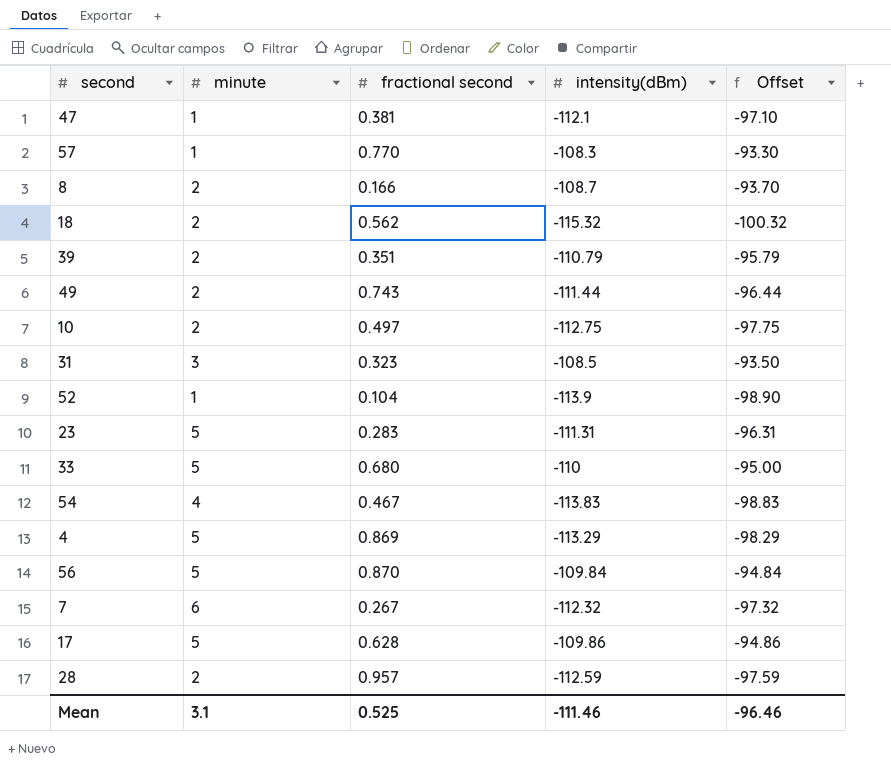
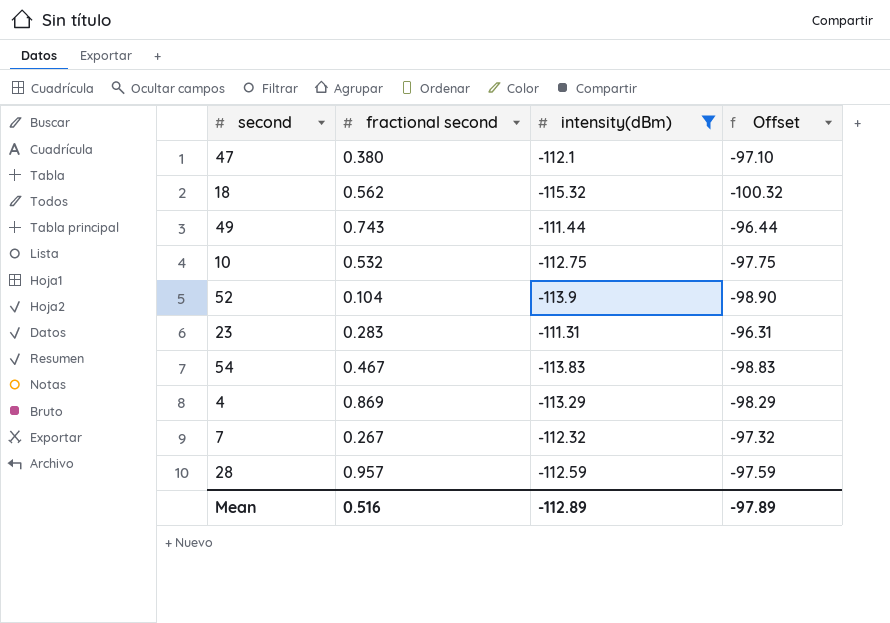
filter: none -> intensity(dBm) <= -111.31
column minute | position: 2 -> none
47 | fractional second: 0.381 -> 0.380
10 | fractional second: 0.497 -> 0.532
Mean | fractional second: 0.525 -> 0.516
Mean | intensity(dBm): -111.46 -> -112.89
Mean | Offset: -96.46 -> -97.89

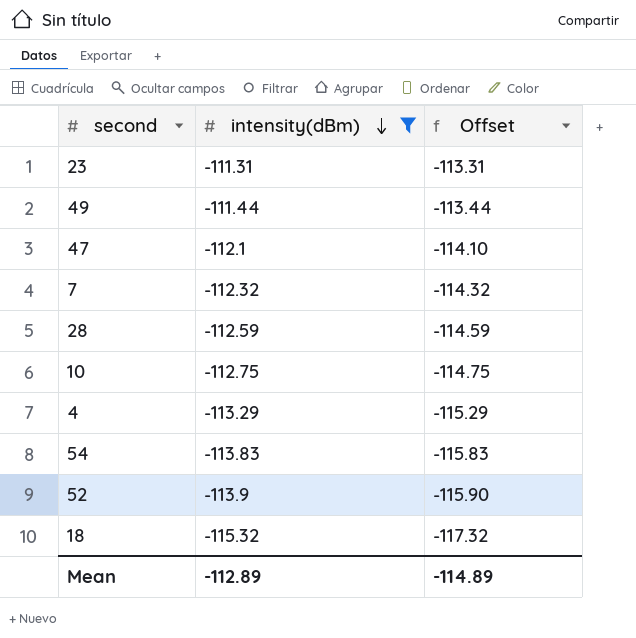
row order: none -> intensity(dBm) descending
column fractional second | position: 2 -> none
column Offset | formula: [intensity(dBm)] + 15 -> [intensity(dBm)] - 2
Mean | Offset: -97.89 -> -114.89

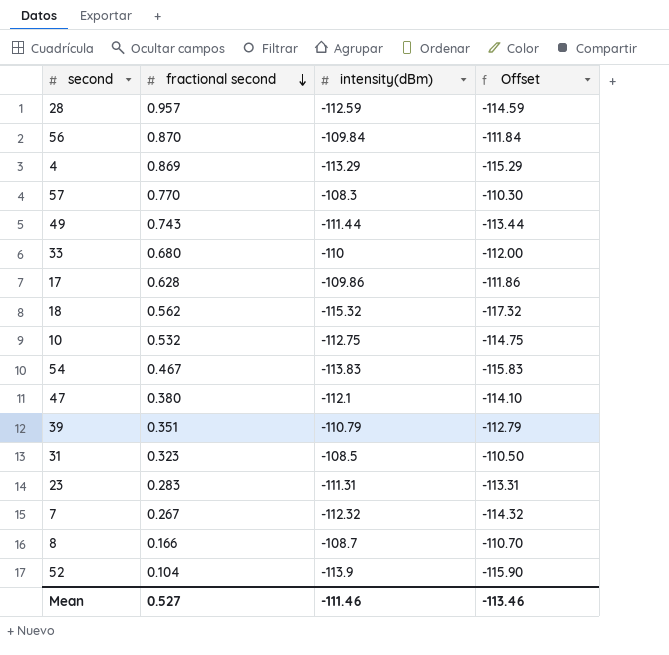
filter: intensity(dBm) <= -111.31 -> none
row order: intensity(dBm) descending -> fractional second descending
column fractional second | position: none -> 2
Mean | intensity(dBm): -112.89 -> -111.46
Mean | Offset: -114.89 -> -113.46

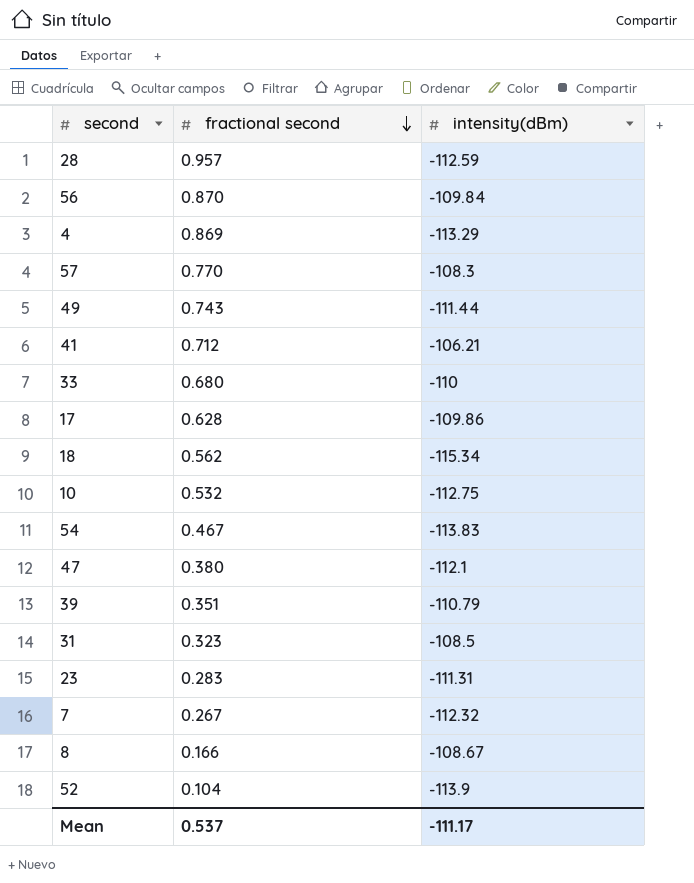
column Offset | formula: [intensity(dBm)] - 2 -> none
row 41: none -> 0.712 | -106.21
18 | intensity(dBm): -115.32 -> -115.34
8 | intensity(dBm): -108.7 -> -108.67
Mean | fractional second: 0.527 -> 0.537
Mean | intensity(dBm): -111.46 -> -111.17

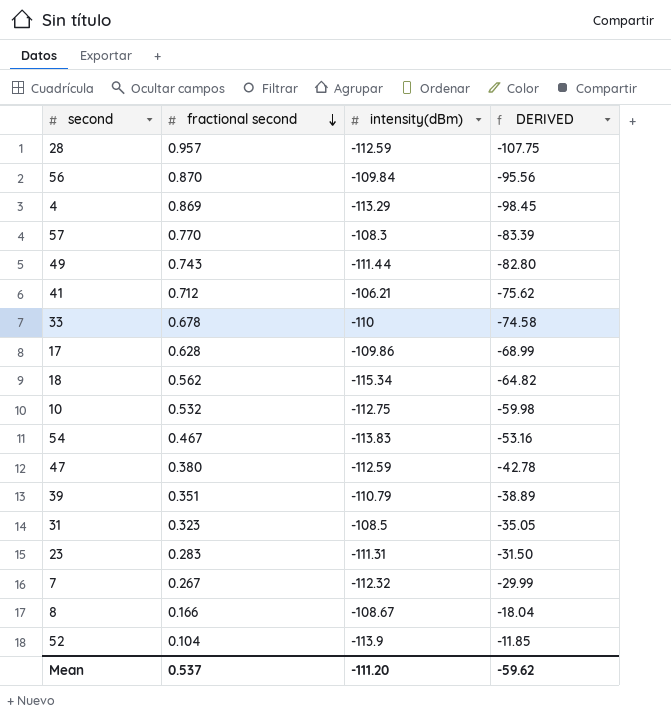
column DERIVED | formula: none -> [fractional second] * [intensity(dBm)]
33 | fractional second: 0.680 -> 0.678
47 | intensity(dBm): -112.1 -> -112.59
Mean | intensity(dBm): -111.17 -> -111.20

